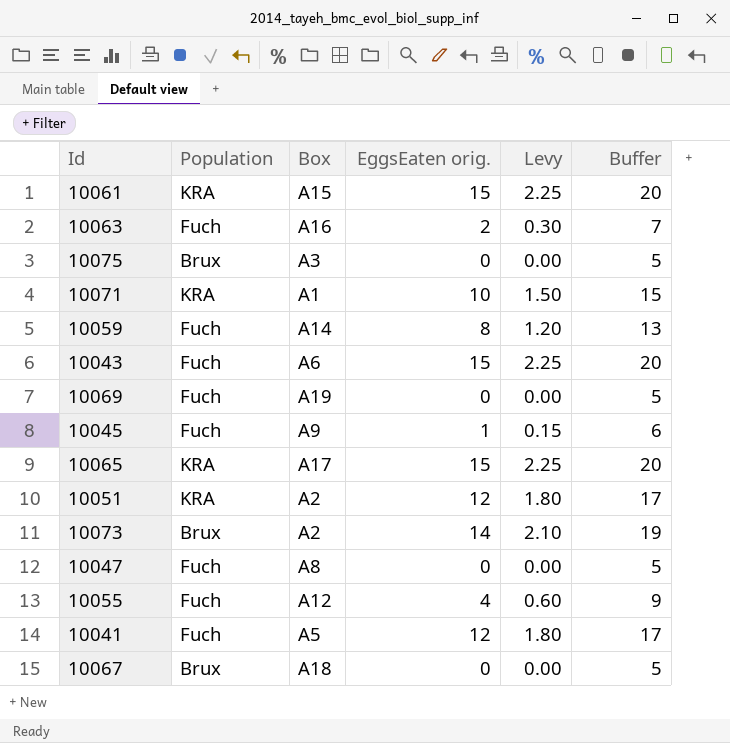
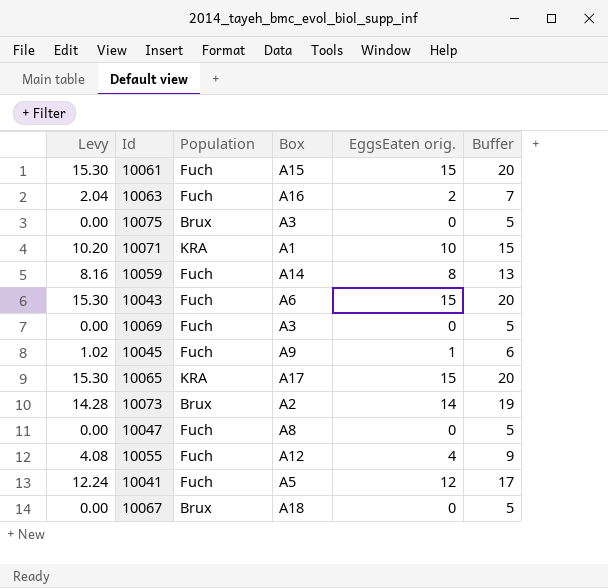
column Levy | formula: [EggsEaten orig.] * 0.15 -> [EggsEaten orig.] * 1.02
column Levy | position: 5 -> 1
row 10051: KRA | A2 | 12 | 1.80 | 17 -> none
10061 | Population: KRA -> Fuch
10069 | Box: A19 -> A3

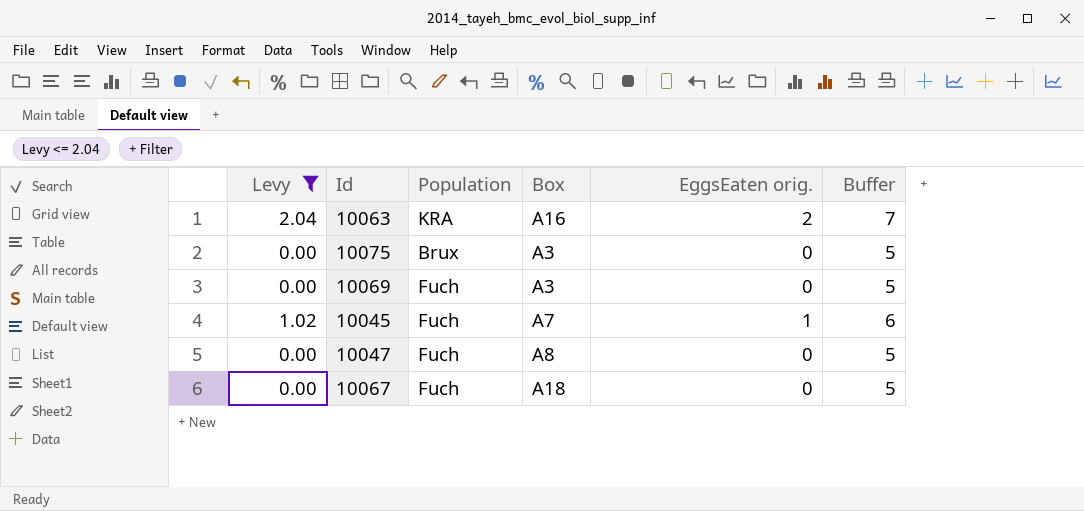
filter: none -> Levy <= 2.04
10063 | Population: Fuch -> KRA
10045 | Box: A9 -> A7
10067 | Population: Brux -> Fuch

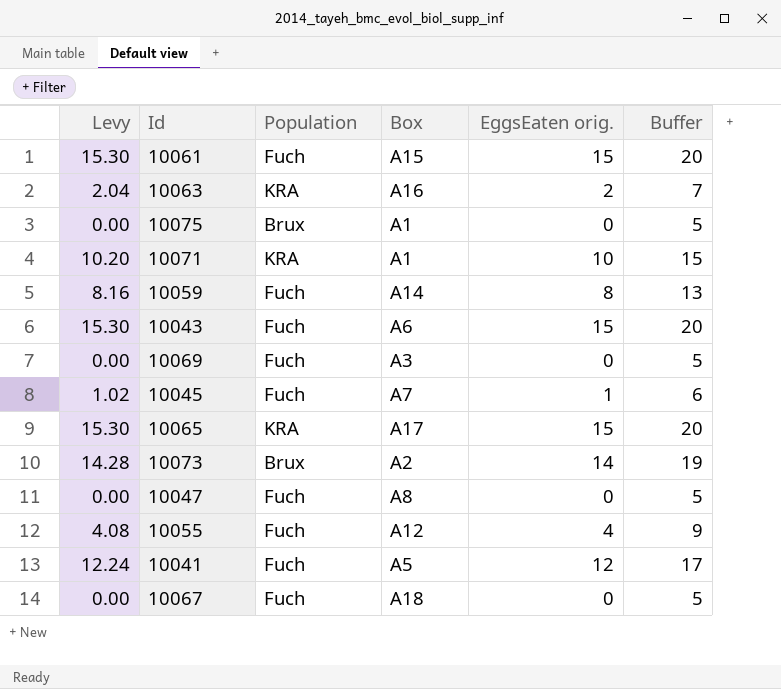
filter: Levy <= 2.04 -> none
10075 | Box: A3 -> A1

